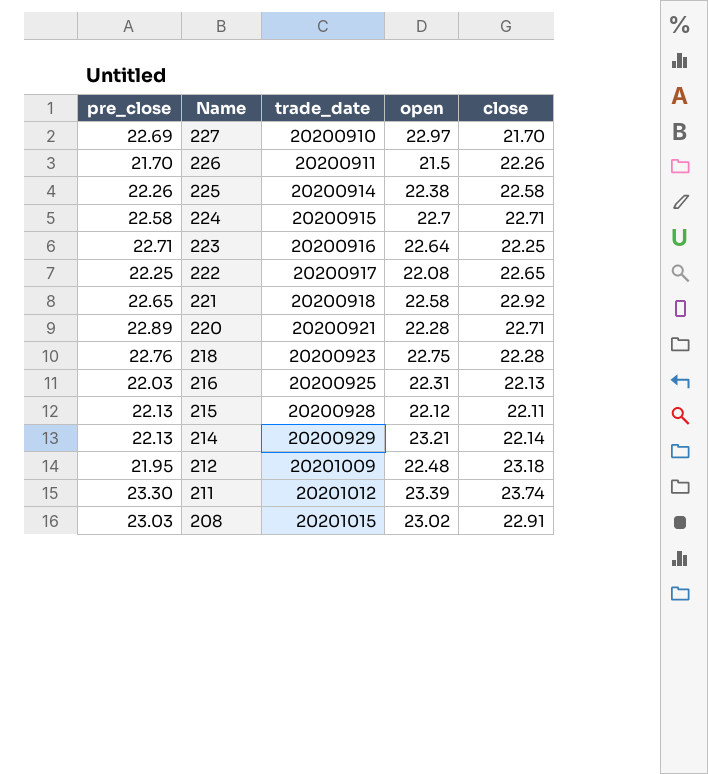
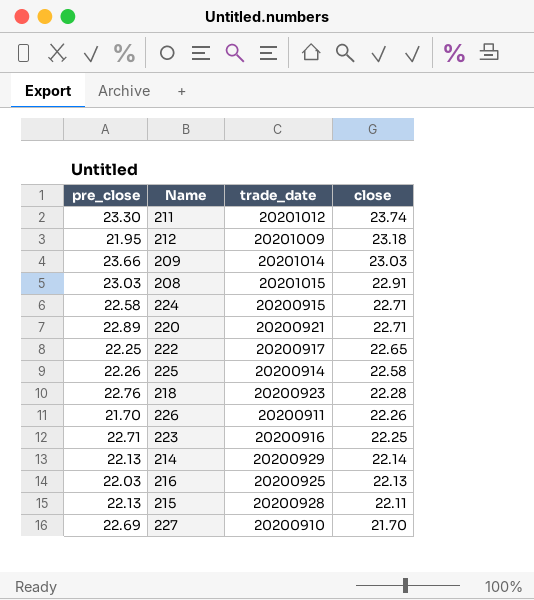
row order: Name descending -> close descending
column open | position: 4 -> none
row 221: 22.65 | 20200918 | 22.58 | 22.92 -> none
row 209: none -> 23.66 | 20201014 | 23.03

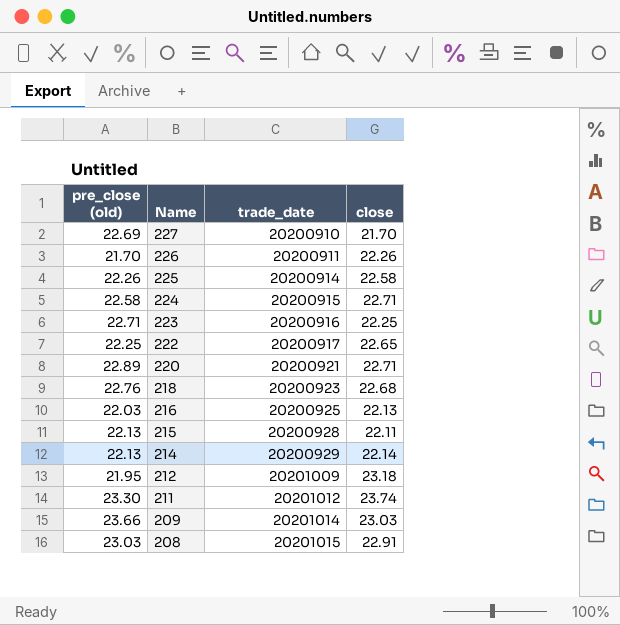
row order: close descending -> Name descending
column name: pre_close -> pre_close (old)
218 | close: 22.28 -> 22.68

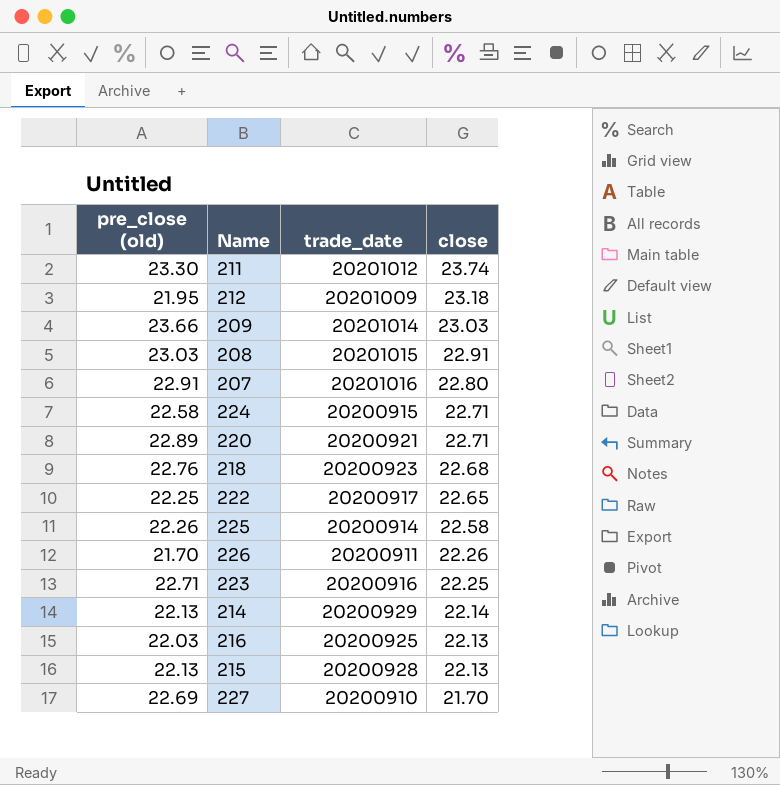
row order: Name descending -> close descending
row 207: none -> 22.91 | 20201016 | 22.80
215 | close: 22.11 -> 22.13

